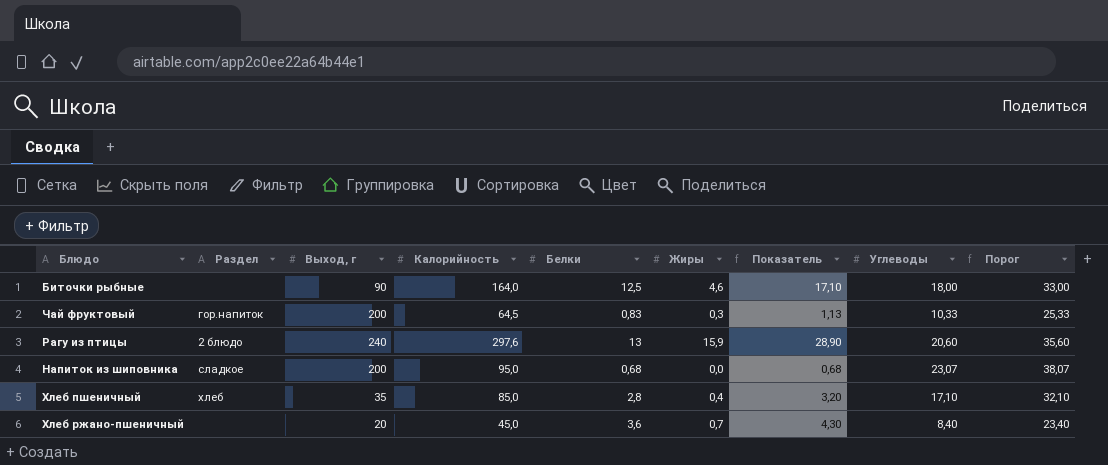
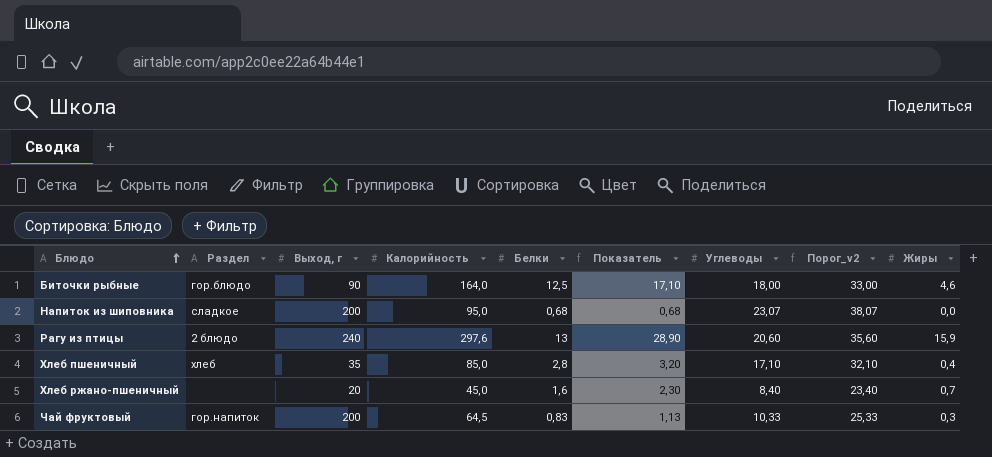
row order: none -> Блюдо ascending
column name: Порог -> Порог_v2
column Жиры | position: 6 -> 9
Биточки рыбные | Раздел: none -> гор.блюдо
Хлеб ржано-пшеничный | Белки: 3,6 -> 1,6
Хлеб ржано-пшеничный | Показатель: 4,30 -> 2,30

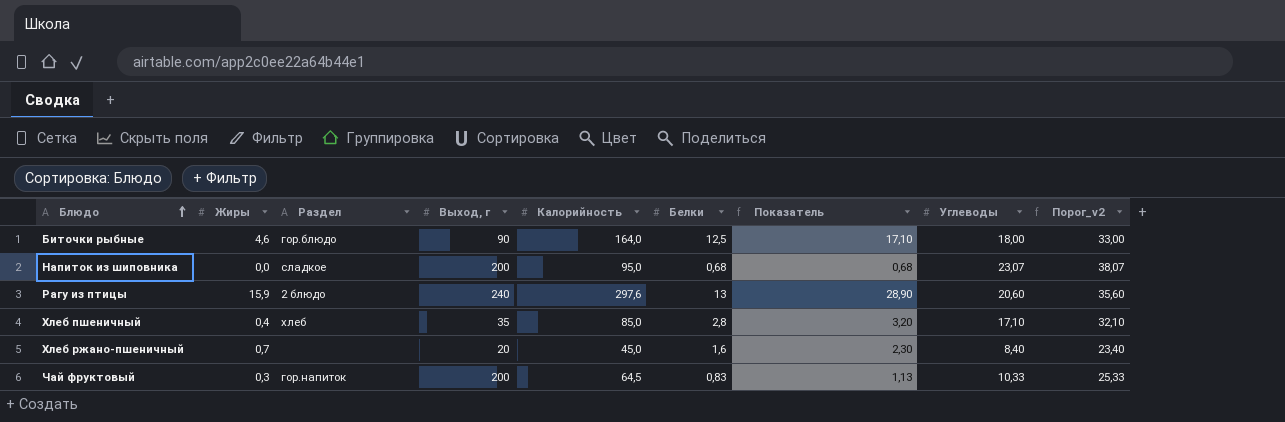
column Жиры | position: 9 -> 2

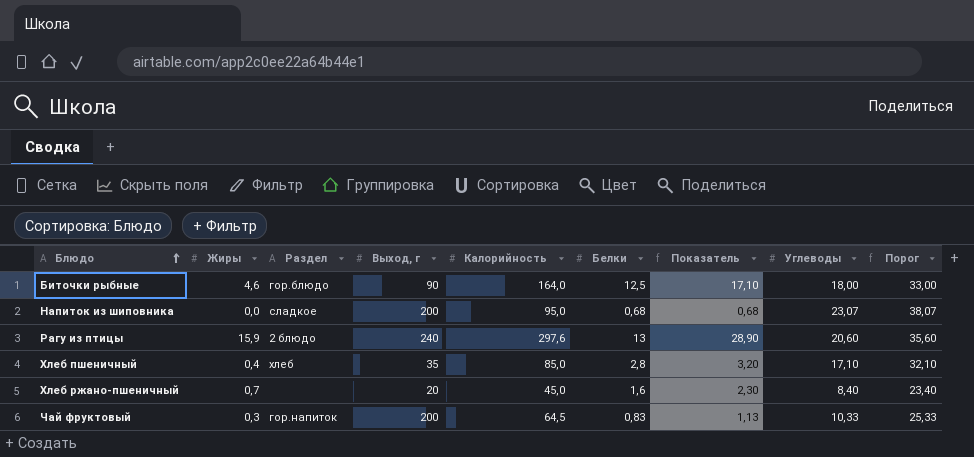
column name: Порог_v2 -> Порог

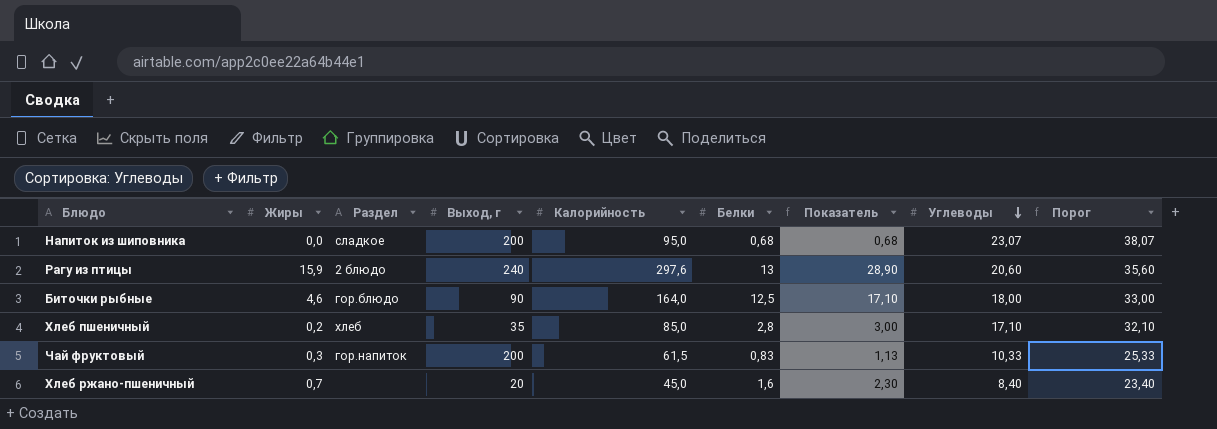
row order: Блюдо ascending -> Углеводы descending
Хлеб пшеничный | Жиры: 0,4 -> 0,2
Хлеб пшеничный | Показатель: 3,20 -> 3,00
Чай фруктовый | Калорийность: 64,5 -> 61,5

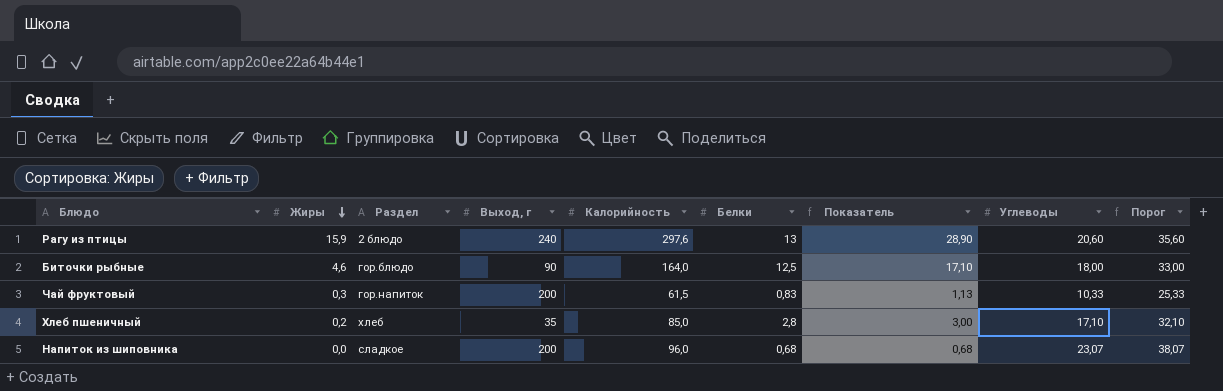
row order: Углеводы descending -> Жиры descending
row Хлеб ржано-пшеничный: 0,7 | none | 20 | 45,0 | 1,6 | 2,30 | 8,40 | 23,40 -> none
Напиток из шиповника | Калорийность: 95,0 -> 96,0

